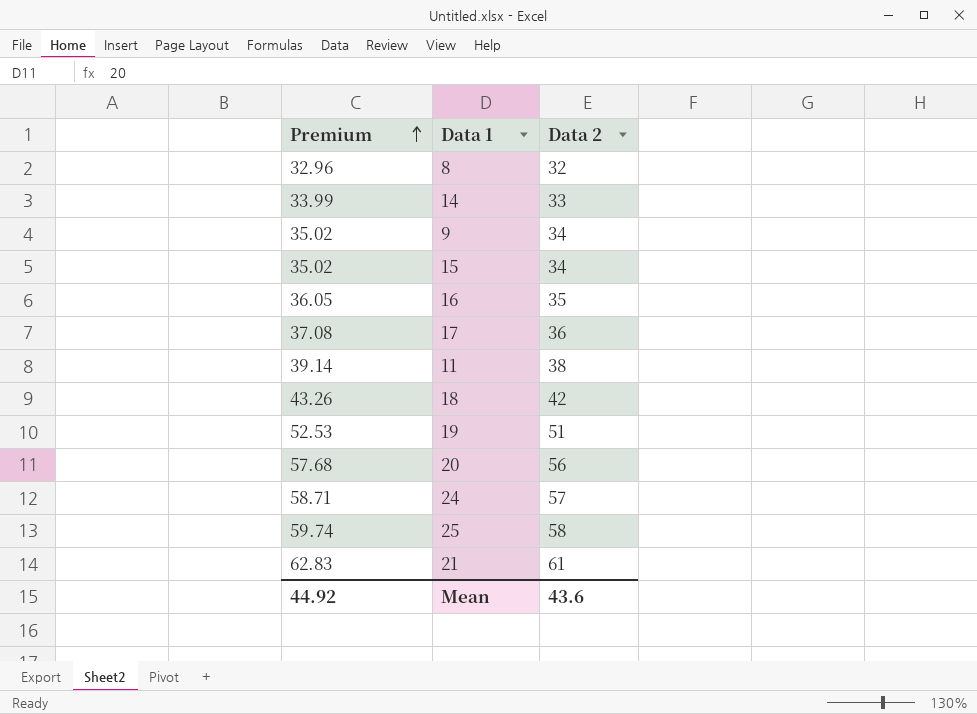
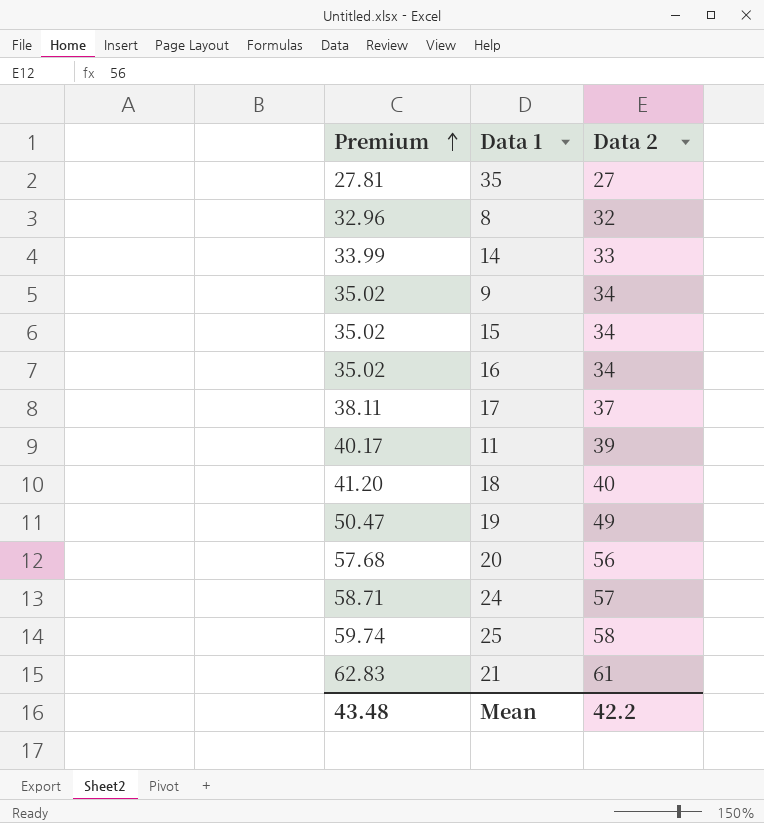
row 35: none -> 27.81 | 27
16 | Premium: 36.05 -> 35.02
16 | Data 2: 35 -> 34
17 | Premium: 37.08 -> 38.11
17 | Data 2: 36 -> 37
11 | Premium: 39.14 -> 40.17
11 | Data 2: 38 -> 39
18 | Premium: 43.26 -> 41.20
18 | Data 2: 42 -> 40
19 | Premium: 52.53 -> 50.47
19 | Data 2: 51 -> 49
Mean | Premium: 44.92 -> 43.48
Mean | Data 2: 43.6 -> 42.2

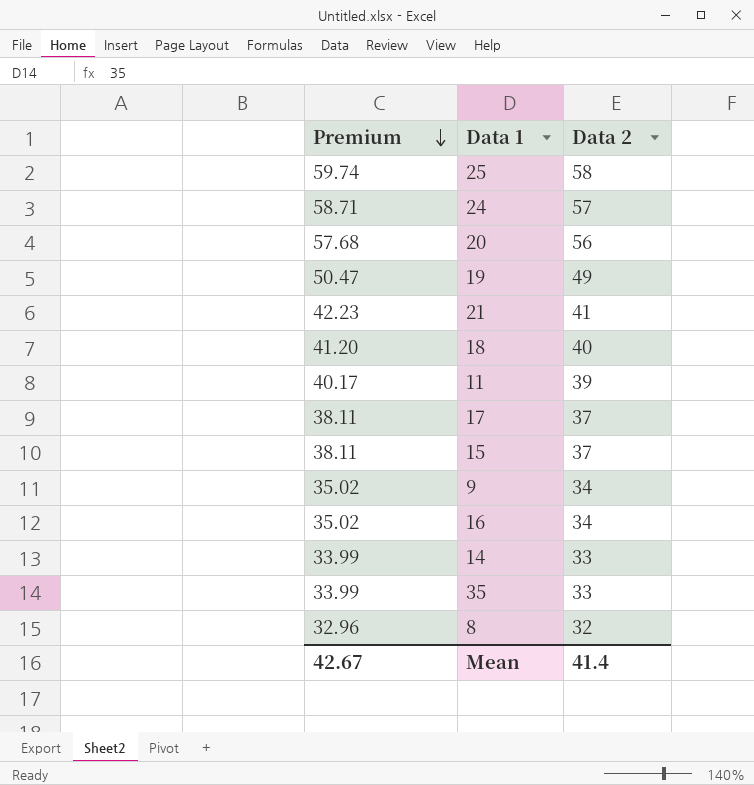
row order: Premium ascending -> Premium descending
21 | Premium: 62.83 -> 42.23
21 | Data 2: 61 -> 41
15 | Premium: 35.02 -> 38.11
15 | Data 2: 34 -> 37
35 | Premium: 27.81 -> 33.99
35 | Data 2: 27 -> 33
Mean | Premium: 43.48 -> 42.67
Mean | Data 2: 42.2 -> 41.4

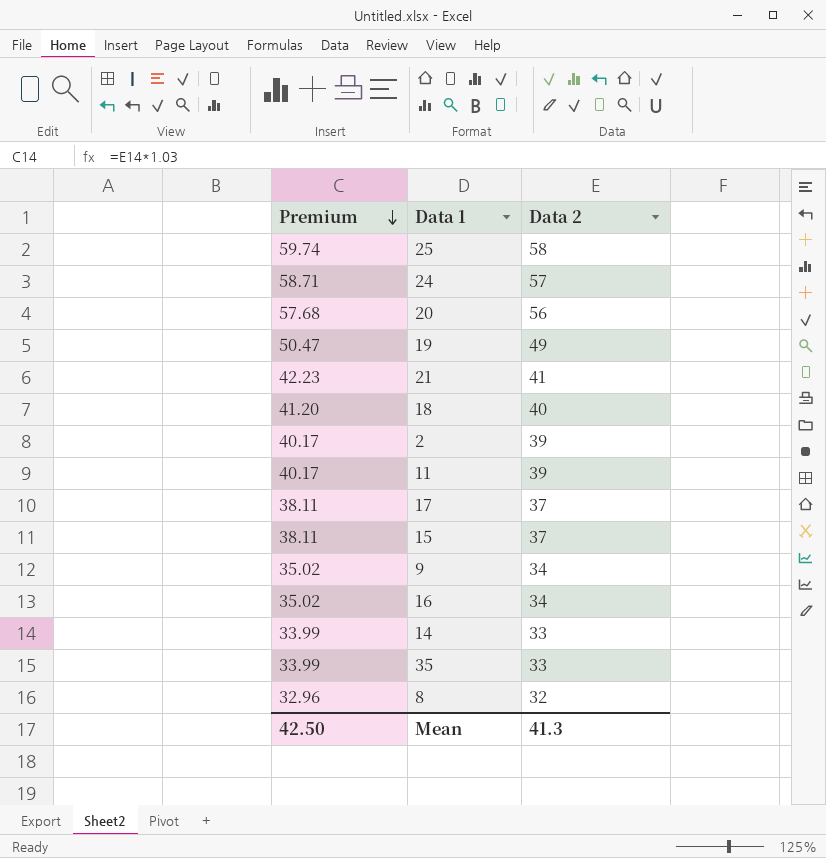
row 2: none -> 40.17 | 39
Mean | Premium: 42.67 -> 42.50
Mean | Data 2: 41.4 -> 41.3

